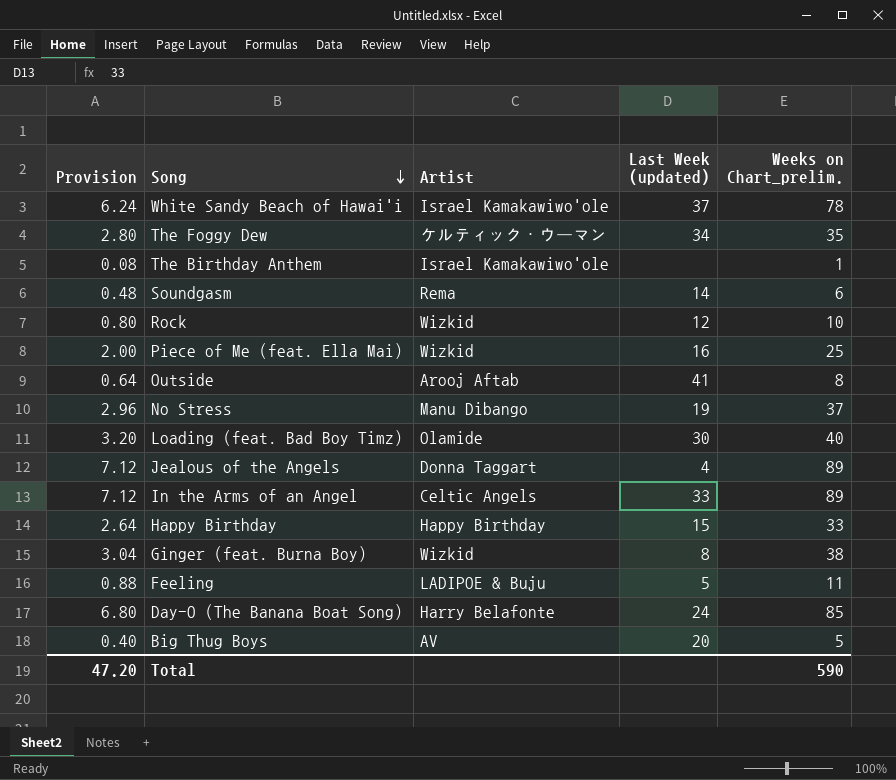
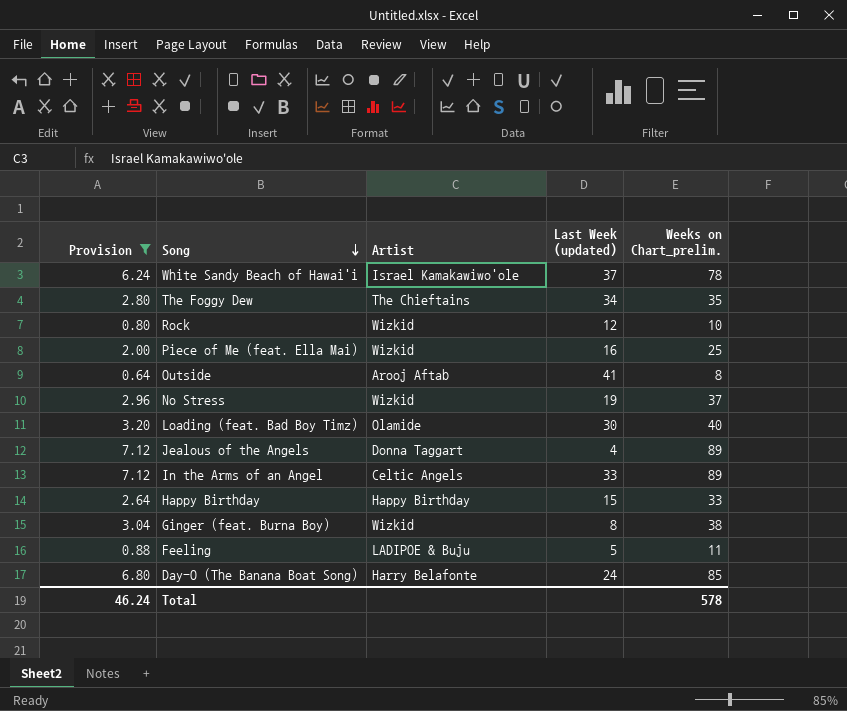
filter: none -> Provision >= 0.64
The Foggy Dew | Artist: ケルティック・ウーマン -> The Chieftains
No Stress | Artist: Manu Dibango -> Wizkid
Total | Provision: 47.20 -> 46.24
Total | Weeks on Chart_prelim.: 590 -> 578

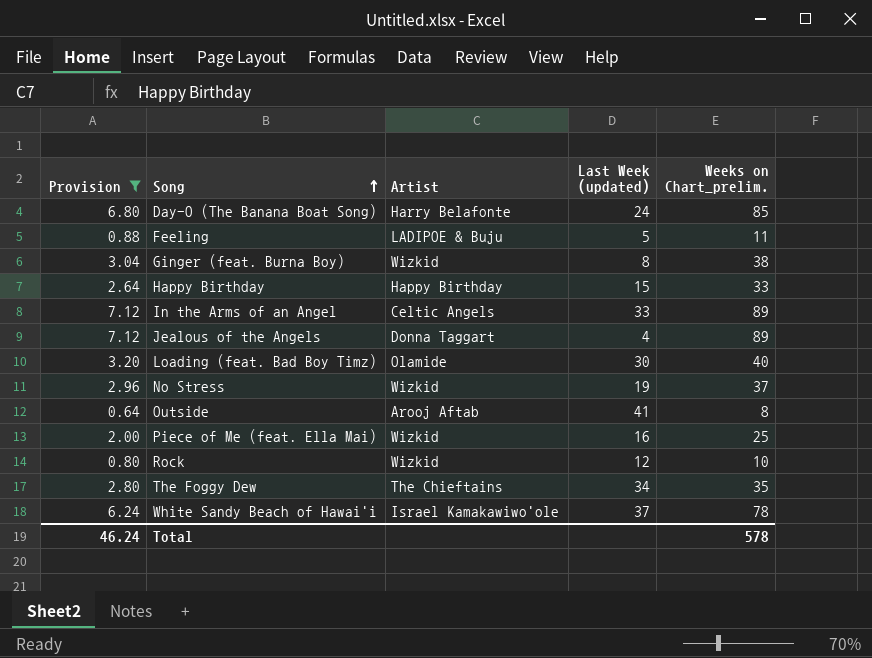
row order: Song descending -> Song ascending

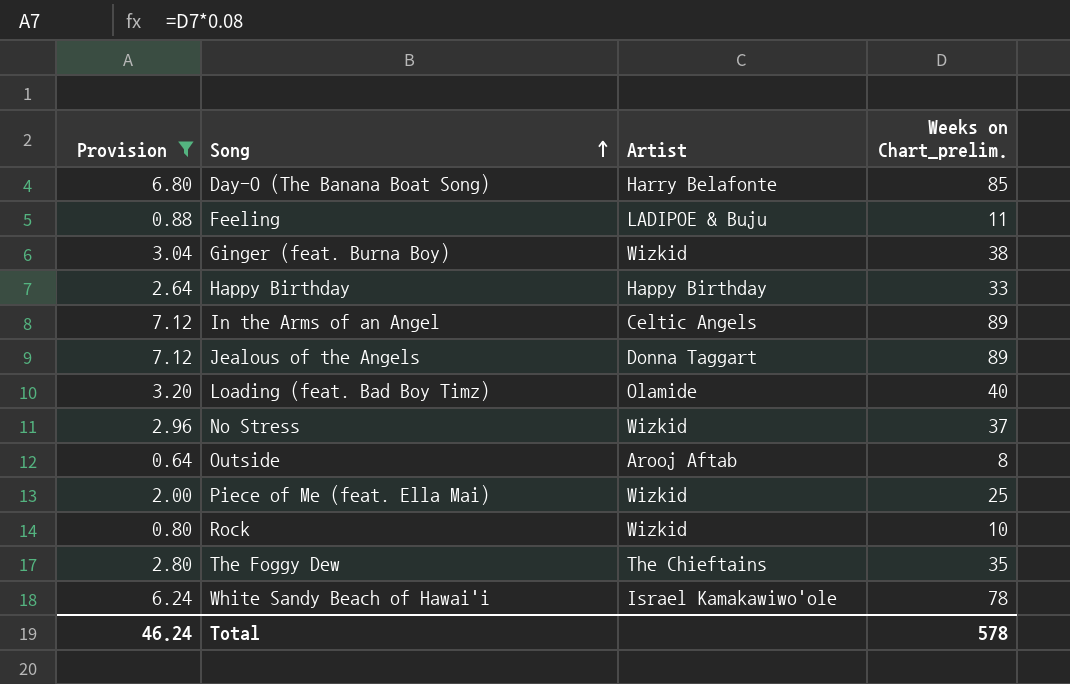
column Last Week (updated) | position: 4 -> none

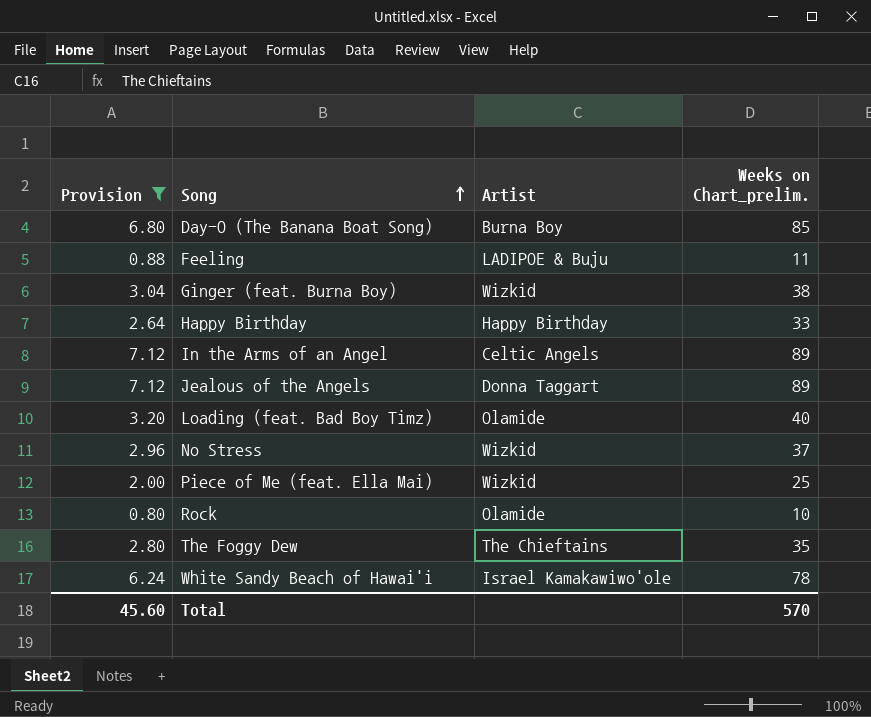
row Outside: 0.64 | Arooj Aftab | 8 -> none
Day-O (The Banana Boat Song) | Artist: Harry Belafonte -> Burna Boy
Rock | Artist: Wizkid -> Olamide
Total | Provision: 46.24 -> 45.60
Total | Weeks on Chart_prelim.: 578 -> 570

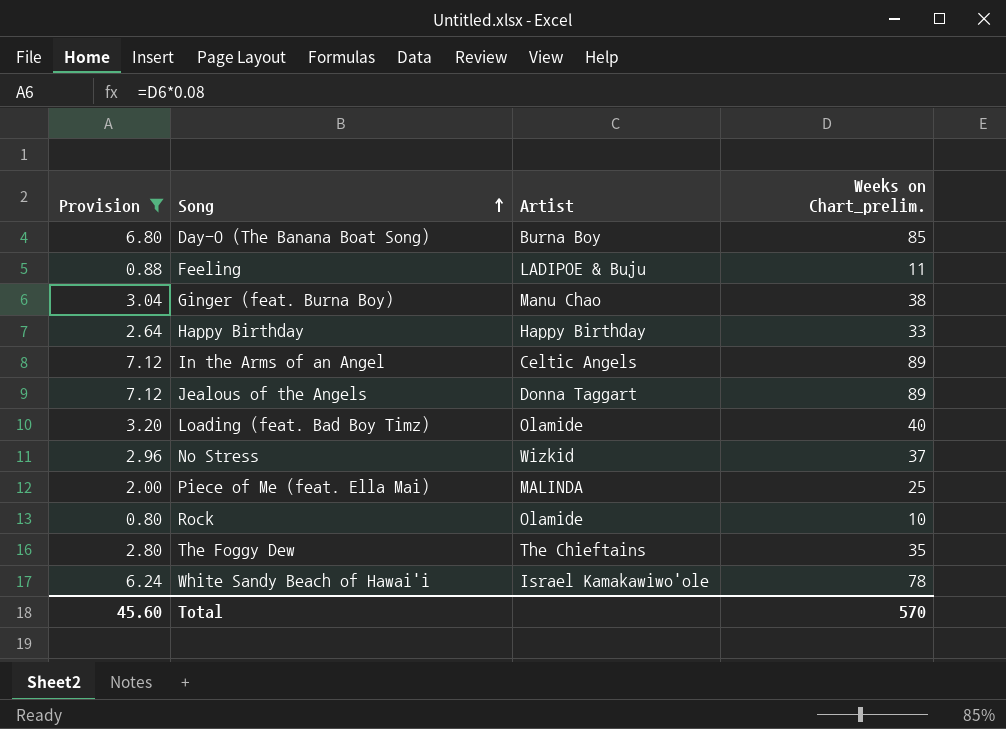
Ginger (feat. Burna Boy) | Artist: Wizkid -> Manu Chao
Piece of Me (feat. Ella Mai) | Artist: Wizkid -> MALINDA

